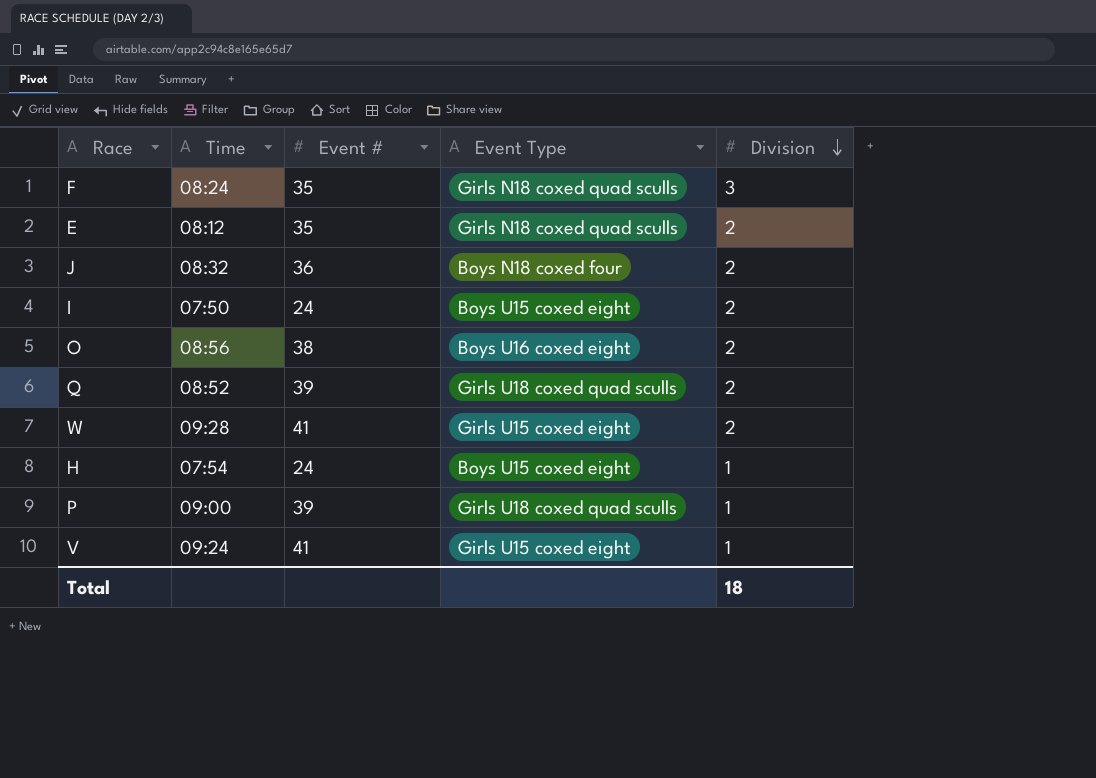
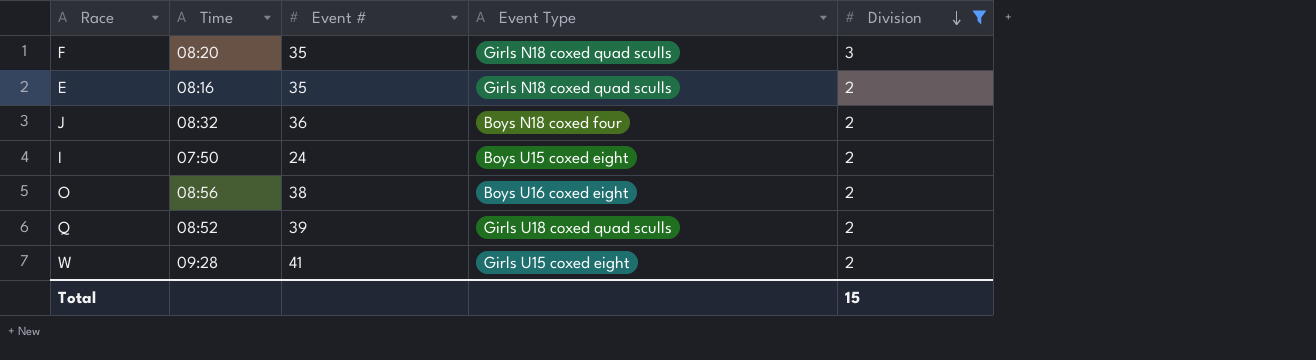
filter: none -> Division != 1
F | Time: 08:24 -> 08:20
E | Time: 08:12 -> 08:16
Total | Division: 18 -> 15

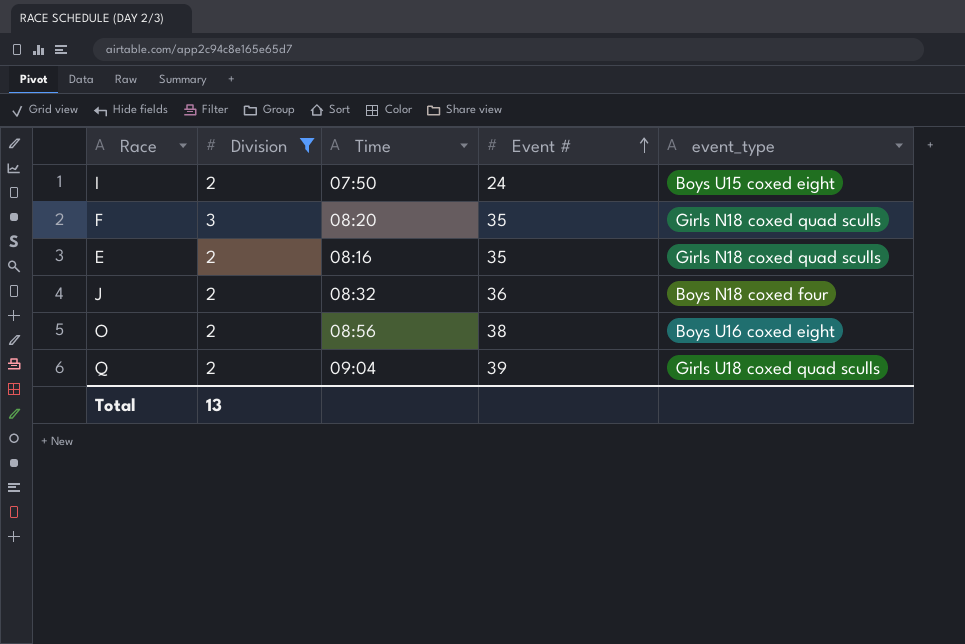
row order: Division descending -> Event # ascending
column Division | position: 5 -> 2
column name: Event Type -> event_type
row W: 09:28 | 41 | Girls U15 coxed eight | 2 -> none
Q | Time: 08:52 -> 09:04
Total | Division: 15 -> 13

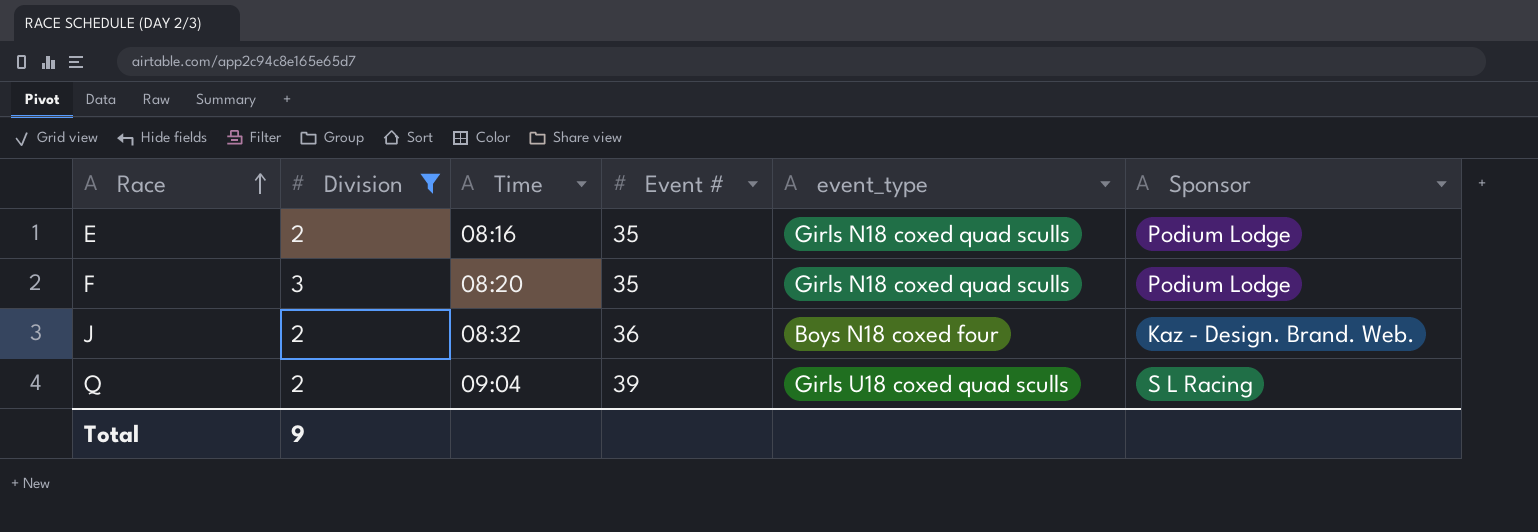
row order: Event # ascending -> Race ascending
column Sponsor | position: none -> 6
row I: 2 | 07:50 | 24 | Boys U15 coxed eight -> none
row O: 2 | 08:56 | 38 | Boys U16 coxed eight -> none
Total | Division: 13 -> 9

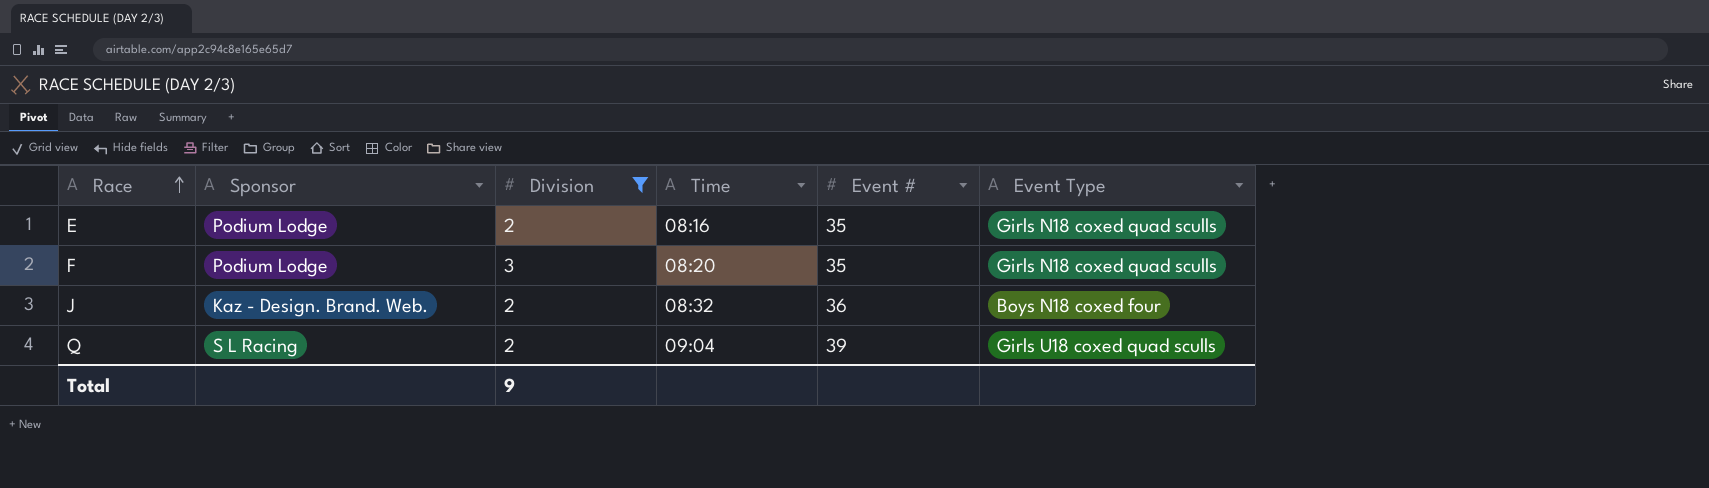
column Sponsor | position: 6 -> 2
column name: event_type -> Event Type

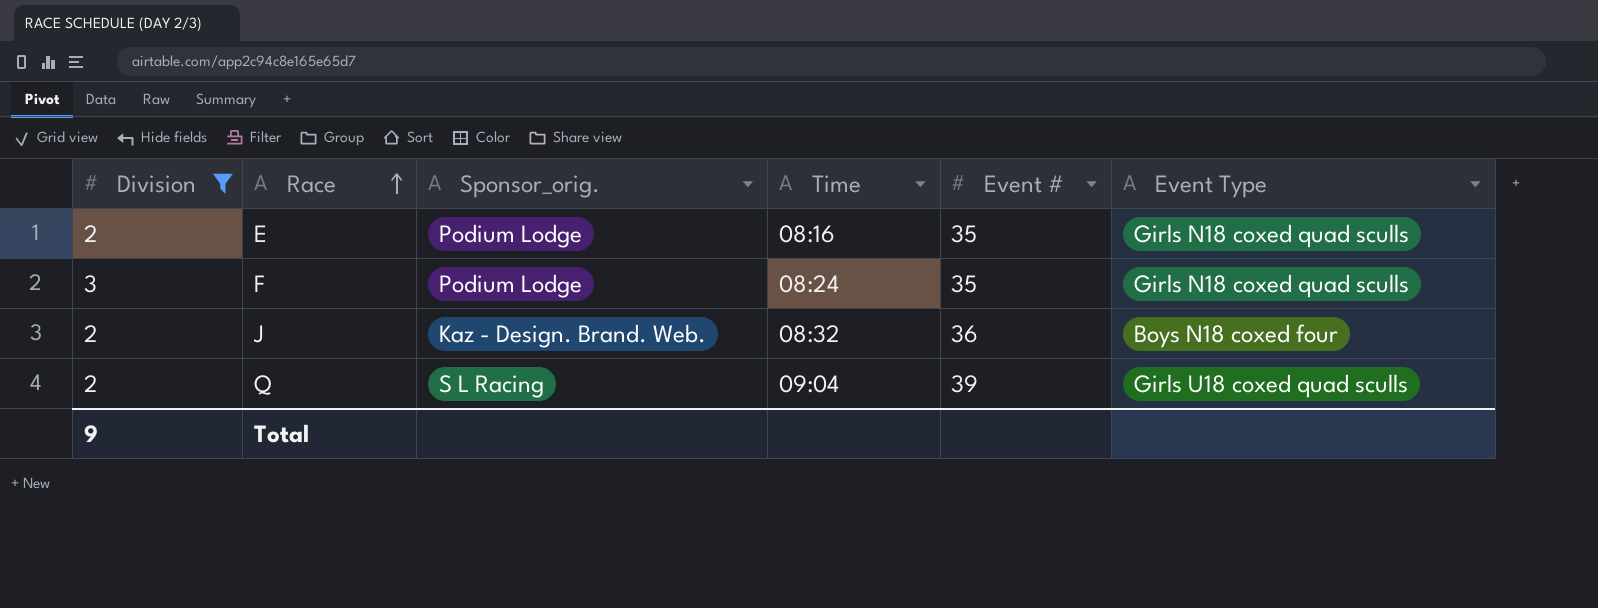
column Division | position: 3 -> 1
column name: Sponsor -> Sponsor_orig.
F | Time: 08:20 -> 08:24

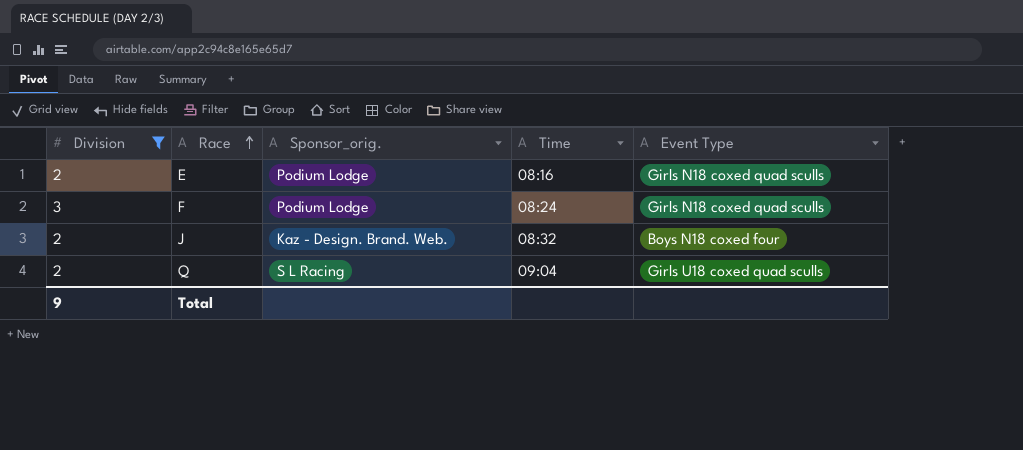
column Event # | position: 5 -> none

